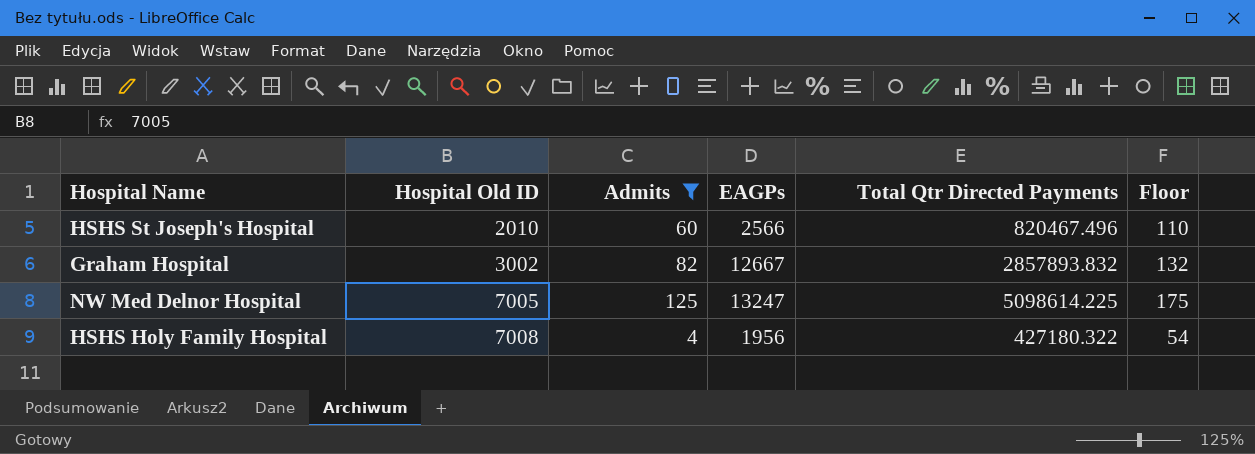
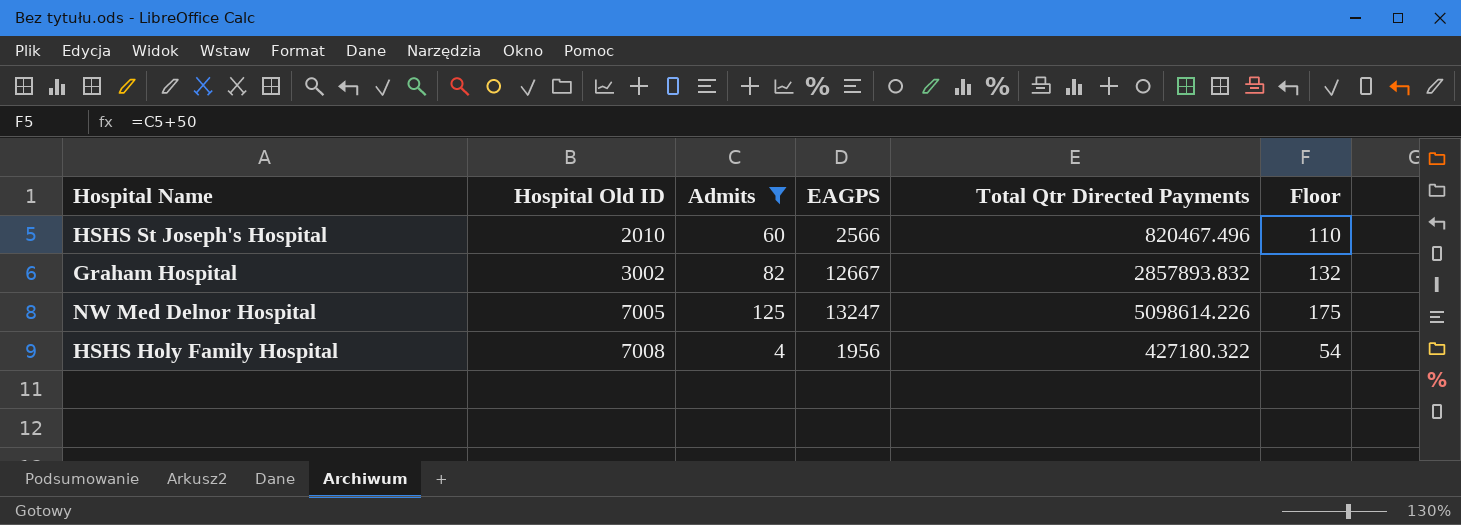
column name: EAGPs -> EAGPS
NW Med Delnor Hospital | Total Qtr Directed Payments: 5098614.225 -> 5098614.226

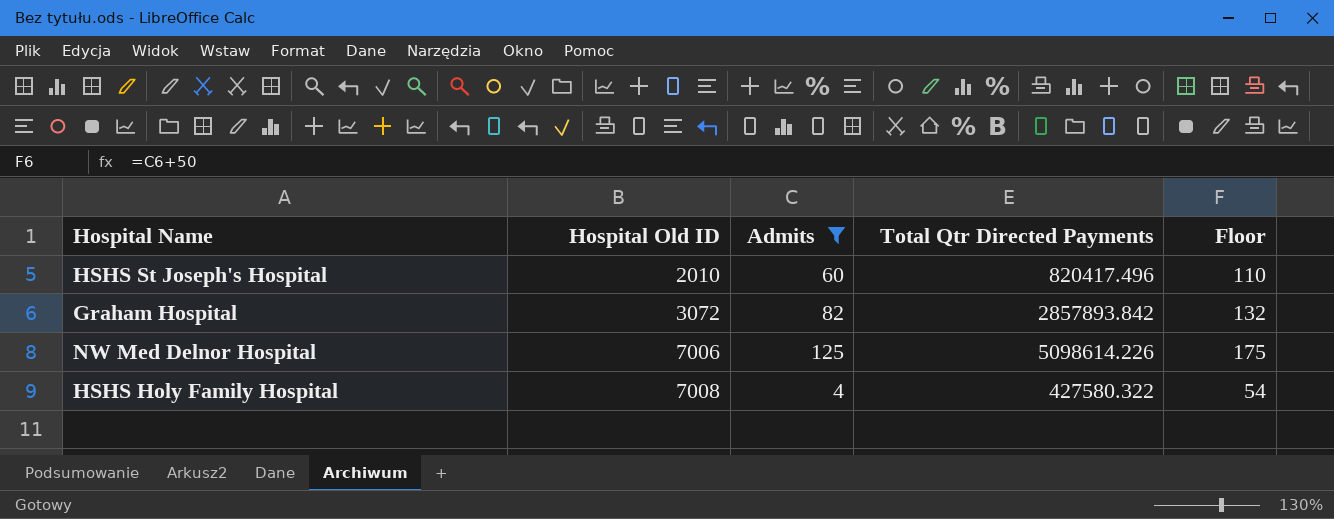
column EAGPS | position: 4 -> none
HSHS St Joseph's Hospital | Total Qtr Directed Payments: 820467.496 -> 820417.496
Graham Hospital | Hospital Old ID: 3002 -> 3072
Graham Hospital | Total Qtr Directed Payments: 2857893.832 -> 2857893.842
NW Med Delnor Hospital | Hospital Old ID: 7005 -> 7006
HSHS Holy Family Hospital | Total Qtr Directed Payments: 427180.322 -> 427580.322

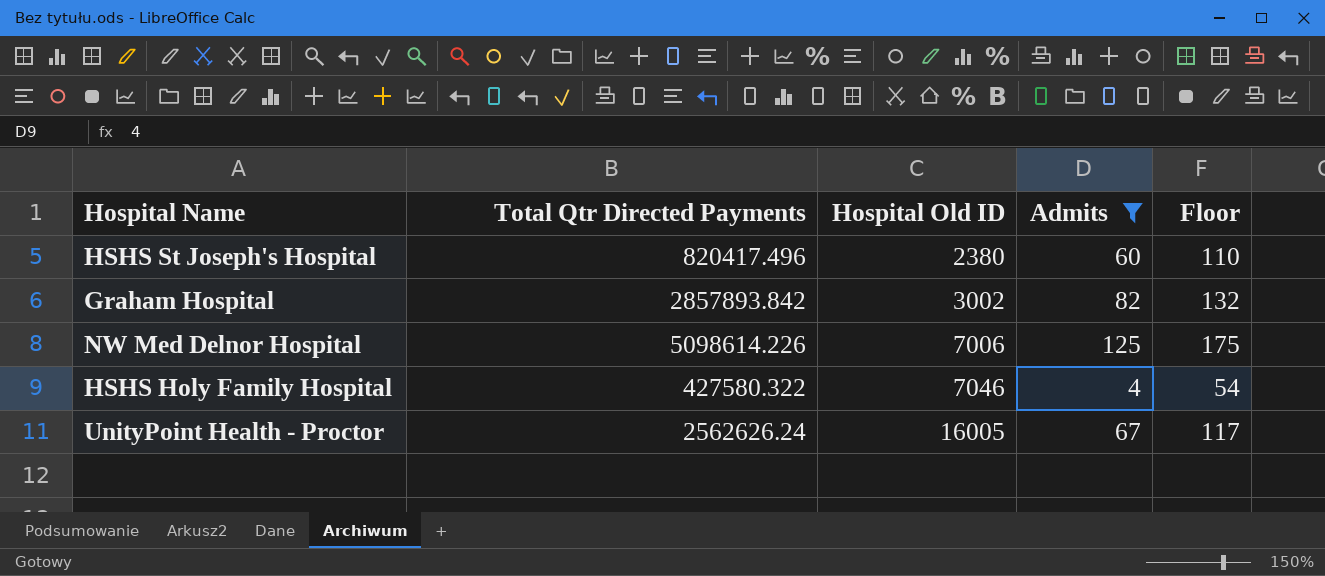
column Total Qtr Directed Payments | position: 4 -> 2
HSHS St Joseph's Hospital | Hospital Old ID: 2010 -> 2380
Graham Hospital | Hospital Old ID: 3072 -> 3002
HSHS Holy Family Hospital | Hospital Old ID: 7008 -> 7046
row UnityPoint Health - Proctor: none -> 2562626.24 | 16005 | 67 | 117

